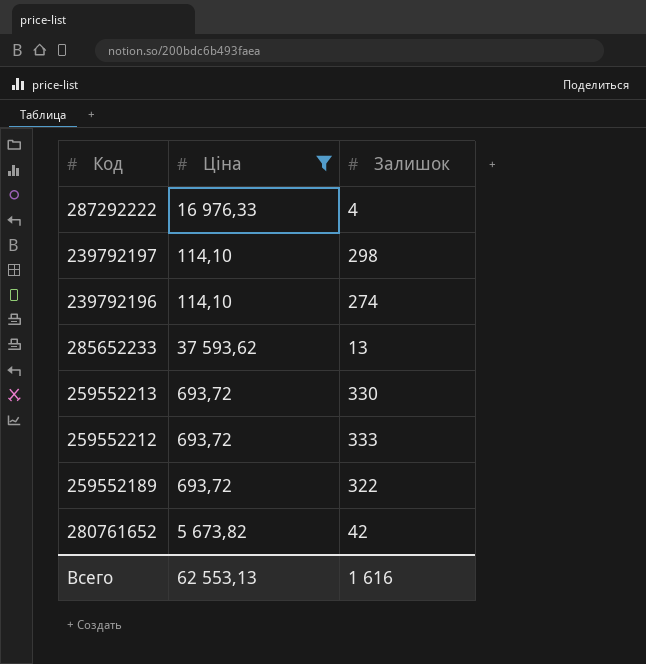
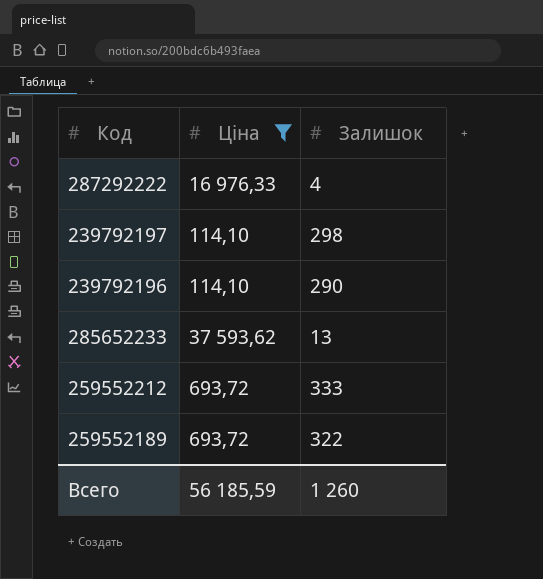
row 259552213: 693,72 | 330 -> none
row 280761652: 5 673,82 | 42 -> none
239792196 | Залишок: 274 -> 290
Всего | Ціна: 62 553,13 -> 56 185,59
Всего | Залишок: 1 616 -> 1 260

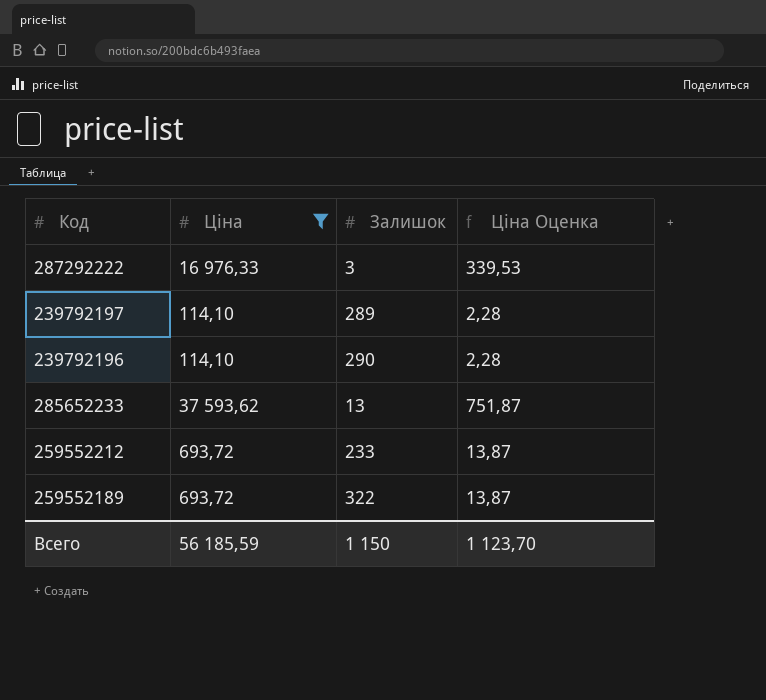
column Ціна Оценка | formula: none -> [Ціна] * 0,02
287292222 | Залишок: 4 -> 3
239792197 | Залишок: 298 -> 289
259552212 | Залишок: 333 -> 233
Всего | Залишок: 1 260 -> 1 150

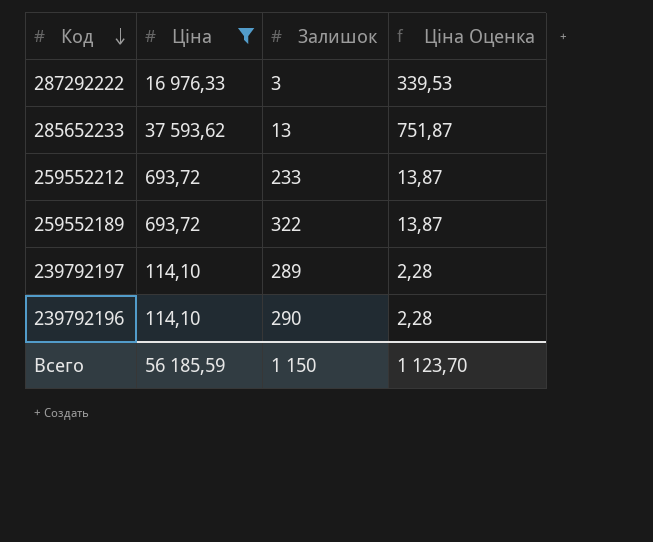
row order: none -> Код descending

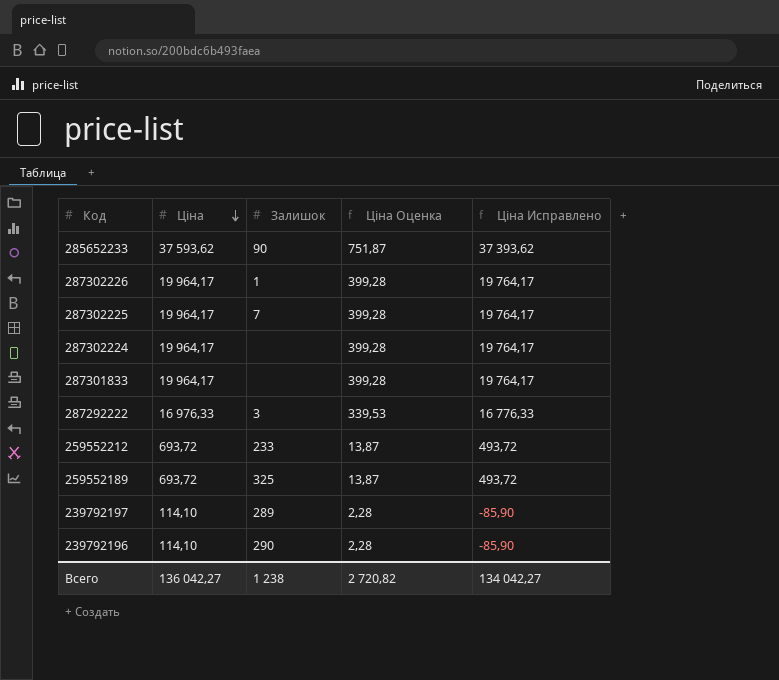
filter: Ціна != 19 964,17 -> none
row order: Код descending -> Ціна descending
column Ціна Исправлено | formula: none -> [Ціна] - 200
285652233 | Залишок: 13 -> 90
259552189 | Залишок: 322 -> 325
Всего | Ціна: 56 185,59 -> 136 042,27
Всего | Залишок: 1 150 -> 1 238
Всего | Ціна Оценка: 1 123,70 -> 2 720,82

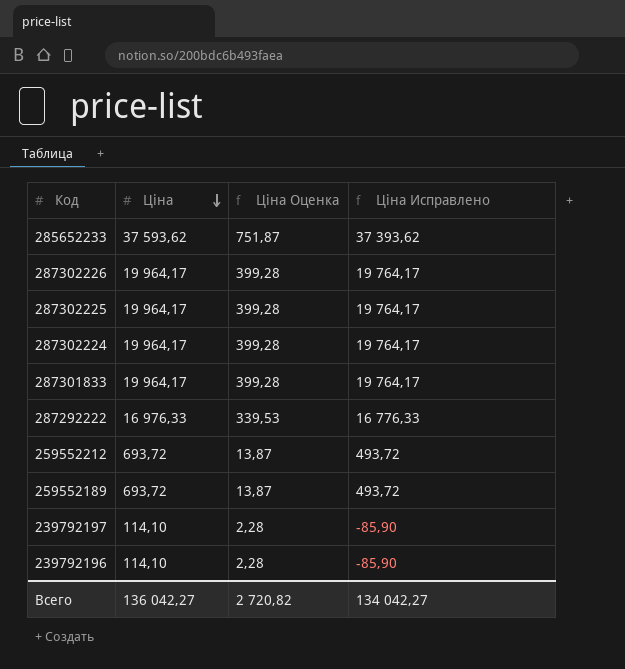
column Залишок | position: 3 -> none

